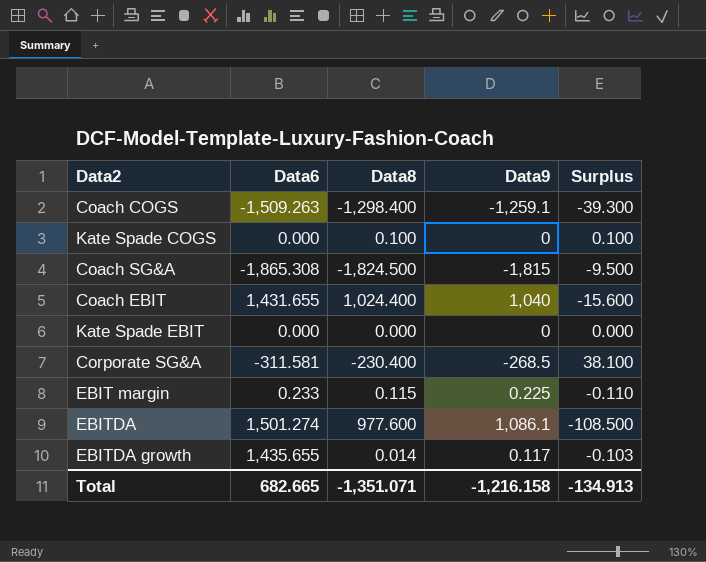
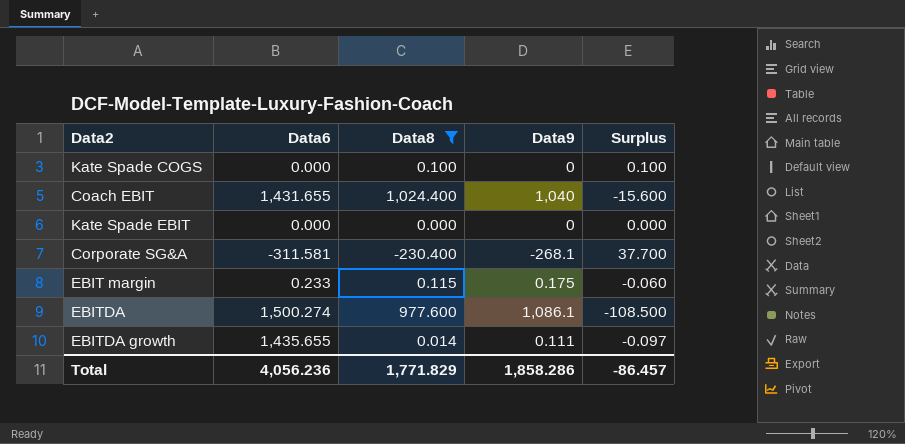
filter: none -> Data8 >= -230.400
Corporate SG&A | Data9: -268.5 -> -268.1
Corporate SG&A | Surplus: 38.100 -> 37.700
EBIT margin | Data9: 0.225 -> 0.175
EBIT margin | Surplus: -0.110 -> -0.060
EBITDA | Data6: 1,501.274 -> 1,500.274
EBITDA growth | Data9: 0.117 -> 0.111
EBITDA growth | Surplus: -0.103 -> -0.097
Total | Data6: 682.665 -> 4,056.236
Total | Data8: -1,351.071 -> 1,771.829
Total | Data9: -1,216.158 -> 1,858.286
Total | Surplus: -134.913 -> -86.457

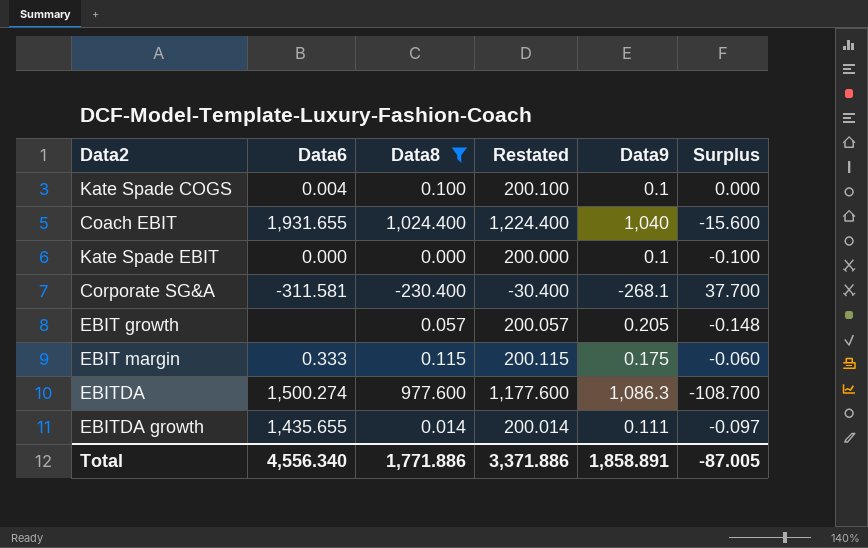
column Restated | formula: none -> [Data8] + 200
Kate Spade COGS | Data6: 0.000 -> 0.004
Kate Spade COGS | Data9: 0 -> 0.1
Kate Spade COGS | Surplus: 0.100 -> 0.000
Coach EBIT | Data6: 1,431.655 -> 1,931.655
Kate Spade EBIT | Data9: 0 -> 0.1
Kate Spade EBIT | Surplus: 0.000 -> -0.100
row EBIT growth: none -> none | 0.057 | 200.057 | 0.205 | -0.148
EBIT margin | Data6: 0.233 -> 0.333
EBITDA | Data9: 1,086.1 -> 1,086.3
EBITDA | Surplus: -108.500 -> -108.700
Total | Data6: 4,056.236 -> 4,556.340
Total | Data8: 1,771.829 -> 1,771.886
Total | Data9: 1,858.286 -> 1,858.891
Total | Surplus: -86.457 -> -87.005

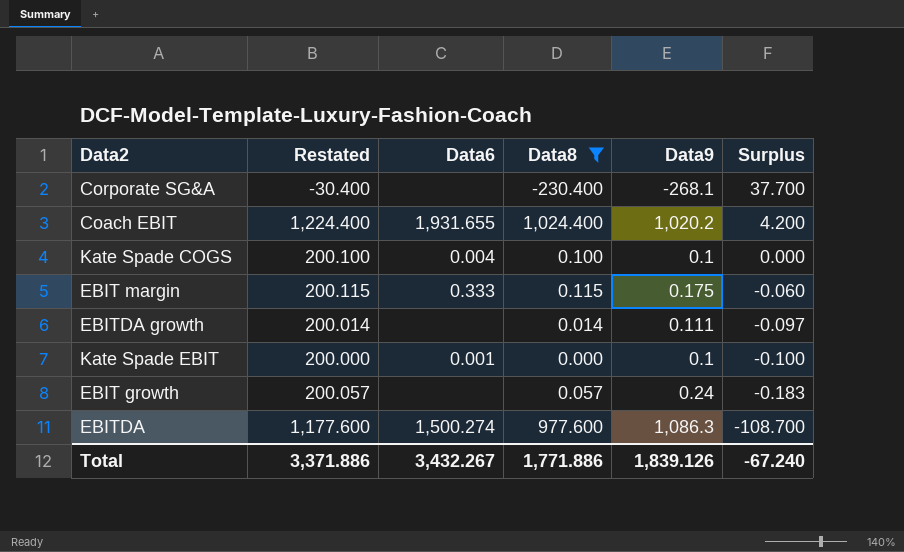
row order: none -> Surplus descending
column Restated | position: 4 -> 2
Corporate SG&A | Data6: -311.581 -> none
Coach EBIT | Data9: 1,040 -> 1,020.2
Coach EBIT | Surplus: -15.600 -> 4.200
EBITDA growth | Data6: 1,435.655 -> none
Kate Spade EBIT | Data6: 0.000 -> 0.001
EBIT growth | Data9: 0.205 -> 0.24
EBIT growth | Surplus: -0.148 -> -0.183
Total | Data6: 4,556.340 -> 3,432.267
Total | Data9: 1,858.891 -> 1,839.126
Total | Surplus: -87.005 -> -67.240

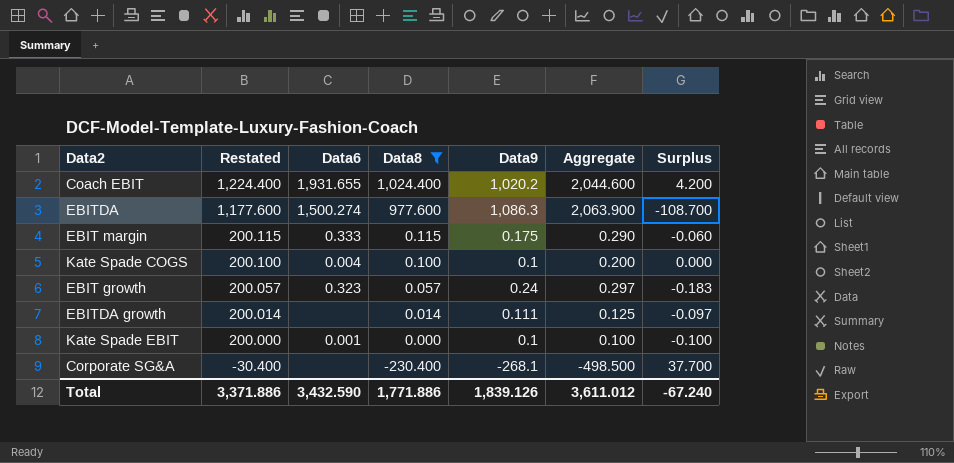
row order: Surplus descending -> Restated descending
column Aggregate | formula: none -> [Data8] + [Data9]
EBIT growth | Data6: none -> 0.323
Total | Data6: 3,432.267 -> 3,432.590

